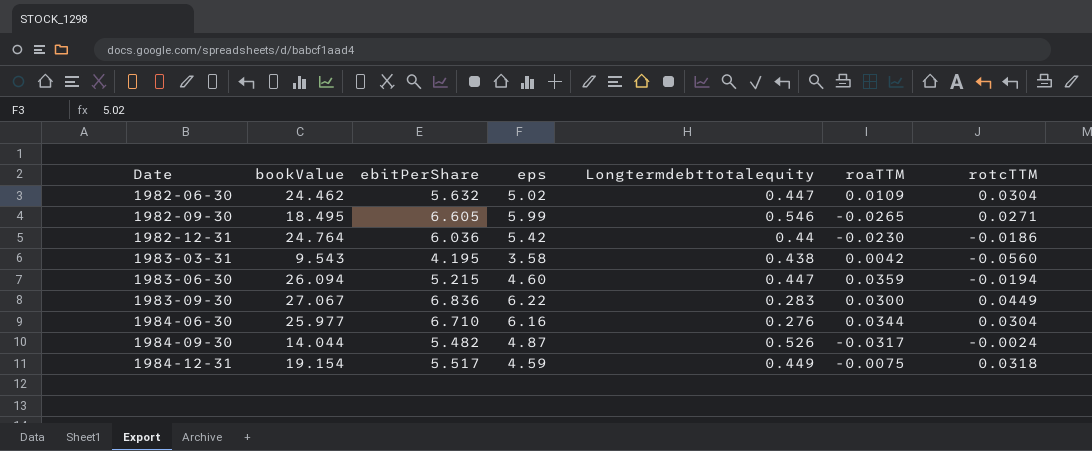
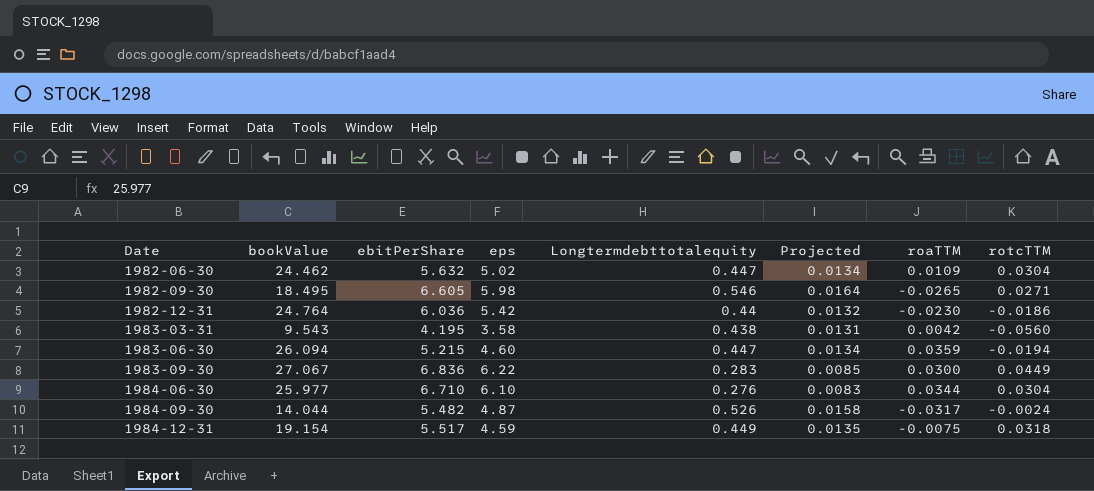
column Projected | formula: none -> [Longtermdebttotalequity] * 0.03
1982-09-30 | eps: 5.99 -> 5.98
1984-06-30 | eps: 6.16 -> 6.10

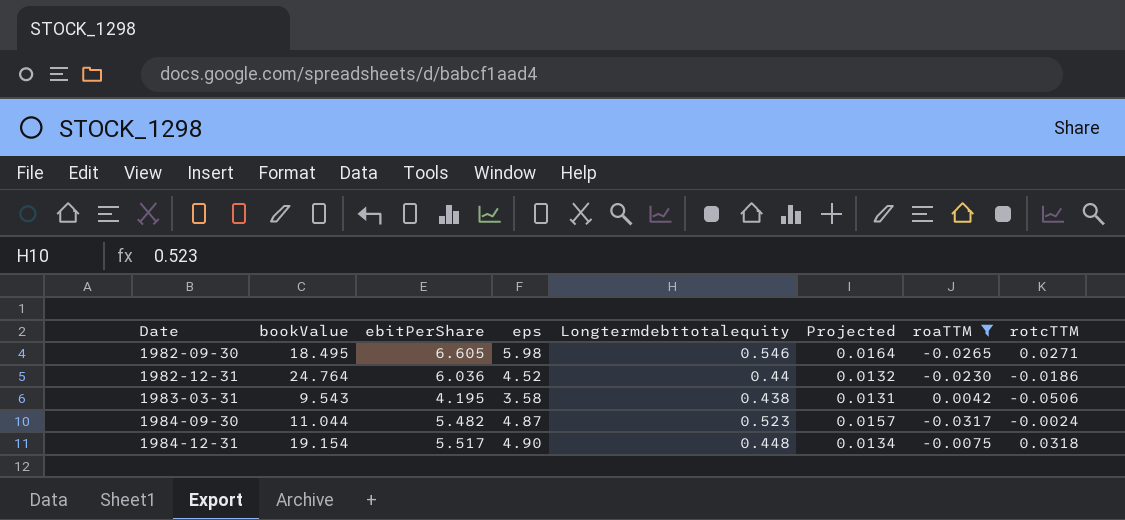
filter: none -> roaTTM <= 0.0042
1982-12-31 | eps: 5.42 -> 4.52
1983-03-31 | rotcTTM: -0.0560 -> -0.0506
1984-09-30 | bookValue: 14.044 -> 11.044
1984-09-30 | Longtermdebttotalequity: 0.526 -> 0.523
1984-09-30 | Projected: 0.0158 -> 0.0157
1984-12-31 | eps: 4.59 -> 4.90
1984-12-31 | Longtermdebttotalequity: 0.449 -> 0.448
1984-12-31 | Projected: 0.0135 -> 0.0134

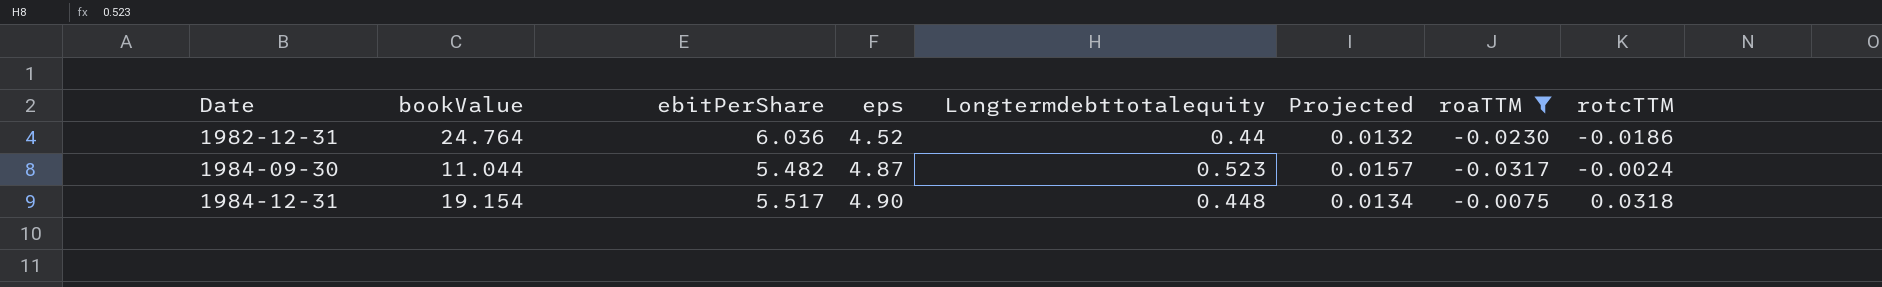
row 1982-09-30: 18.495 | 6.605 | 5.98 | 0.546 | 0.0164 | -0.0265 | 0.0271 -> none
row 1983-03-31: 9.543 | 4.195 | 3.58 | 0.438 | 0.0131 | 0.0042 | -0.0506 -> none

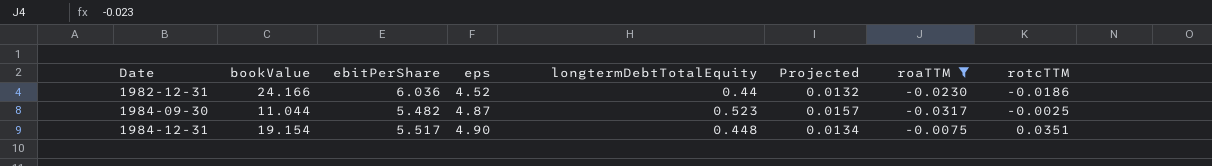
column name: Longtermdebttotalequity -> longtermDebtTotalEquity
1982-12-31 | bookValue: 24.764 -> 24.166
1984-09-30 | rotcTTM: -0.0024 -> -0.0025
1984-12-31 | rotcTTM: 0.0318 -> 0.0351

